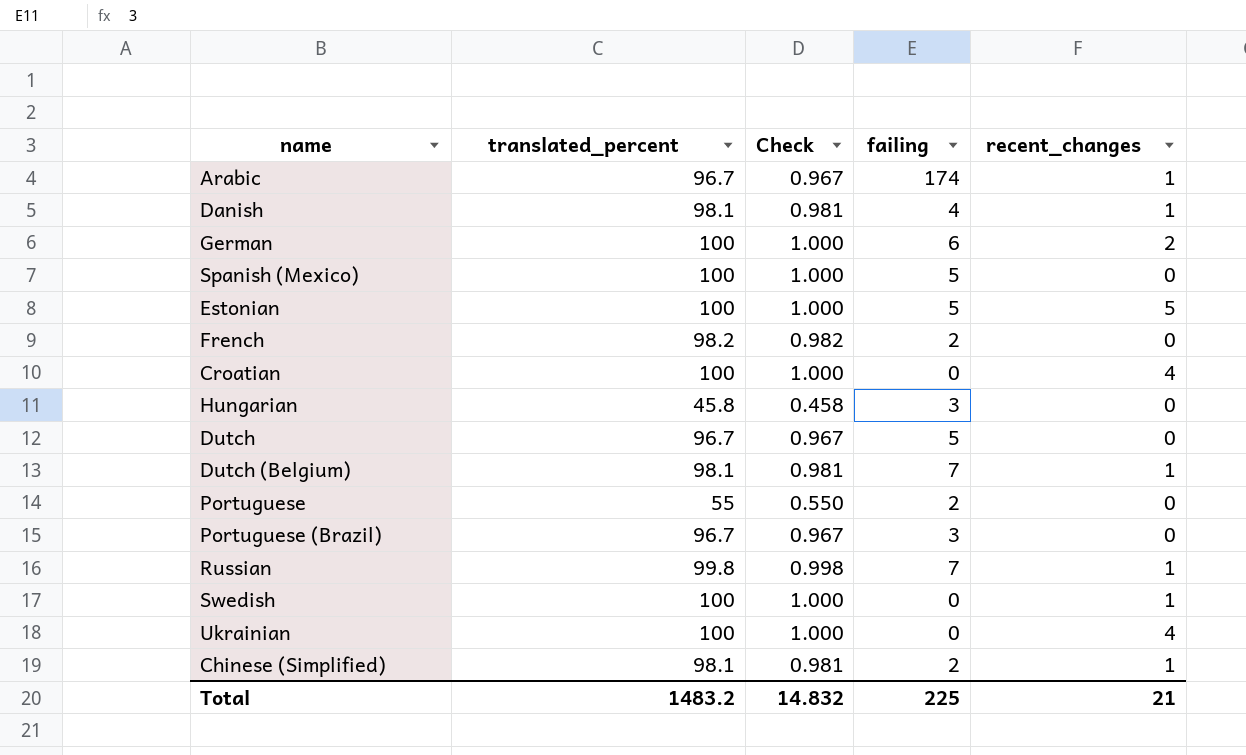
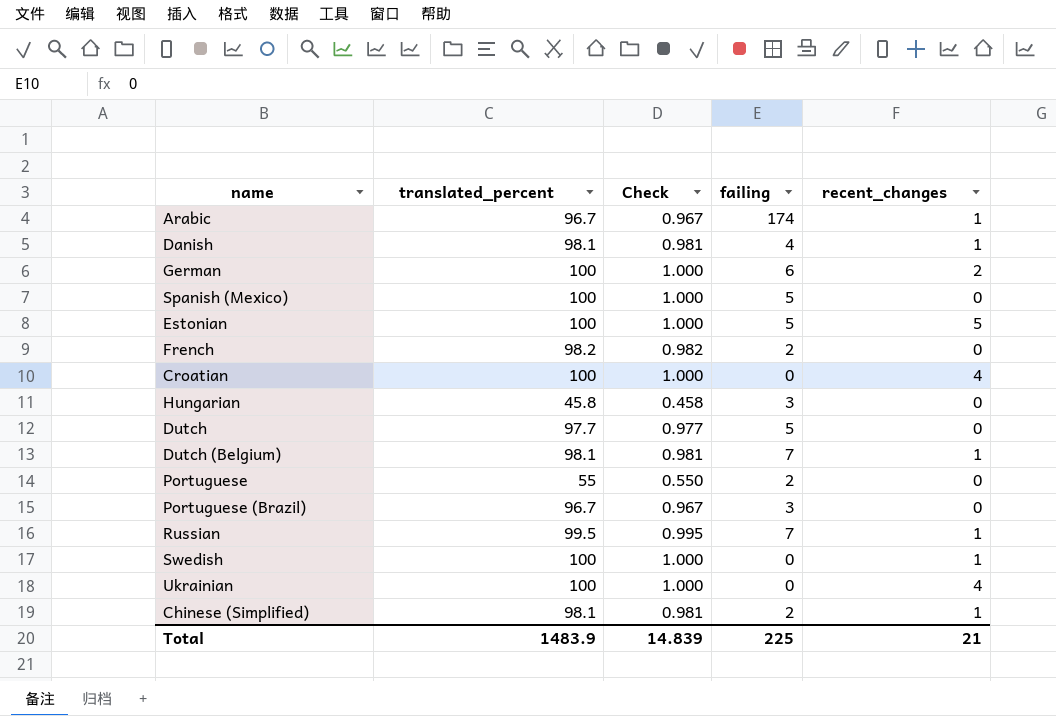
Dutch | translated_percent: 96.7 -> 97.7
Dutch | Check: 0.967 -> 0.977
Russian | translated_percent: 99.8 -> 99.5
Russian | Check: 0.998 -> 0.995
Total | translated_percent: 1483.2 -> 1483.9
Total | Check: 14.832 -> 14.839

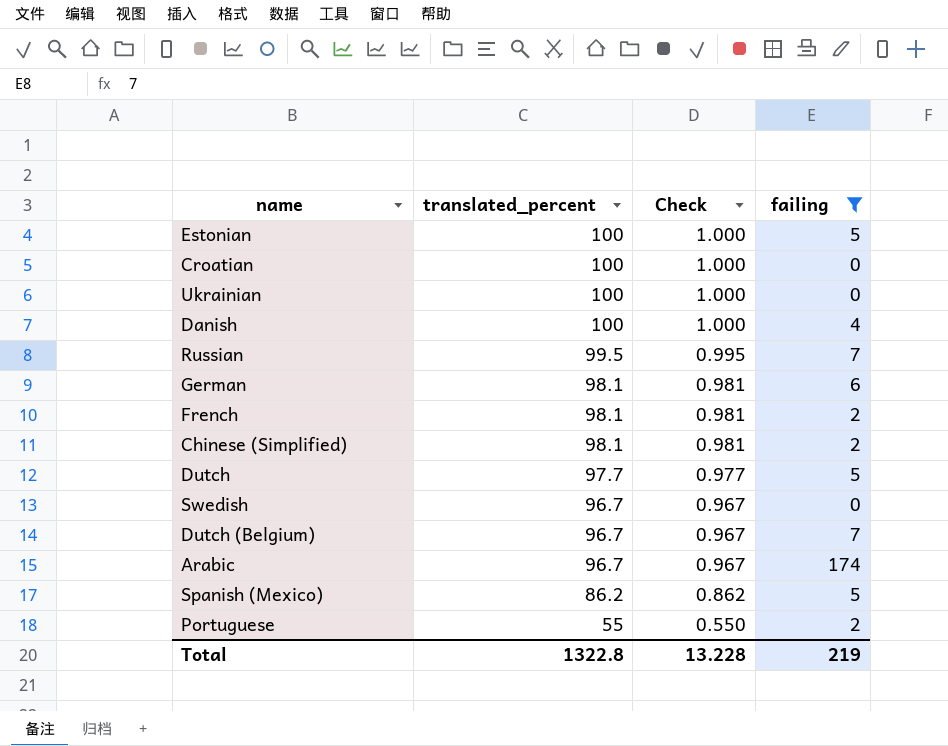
filter: none -> failing != 3
row order: none -> translated_percent descending
column recent_changes | position: 5 -> none
Danish | translated_percent: 98.1 -> 100
Danish | Check: 0.981 -> 1.000
German | translated_percent: 100 -> 98.1
German | Check: 1.000 -> 0.981
French | translated_percent: 98.2 -> 98.1
French | Check: 0.982 -> 0.981
Swedish | translated_percent: 100 -> 96.7
Swedish | Check: 1.000 -> 0.967
Dutch (Belgium) | translated_percent: 98.1 -> 96.7
Dutch (Belgium) | Check: 0.981 -> 0.967
Spanish (Mexico) | translated_percent: 100 -> 86.2
Spanish (Mexico) | Check: 1.000 -> 0.862
Total | translated_percent: 1483.9 -> 1322.8
Total | Check: 14.839 -> 13.228
Total | failing: 225 -> 219

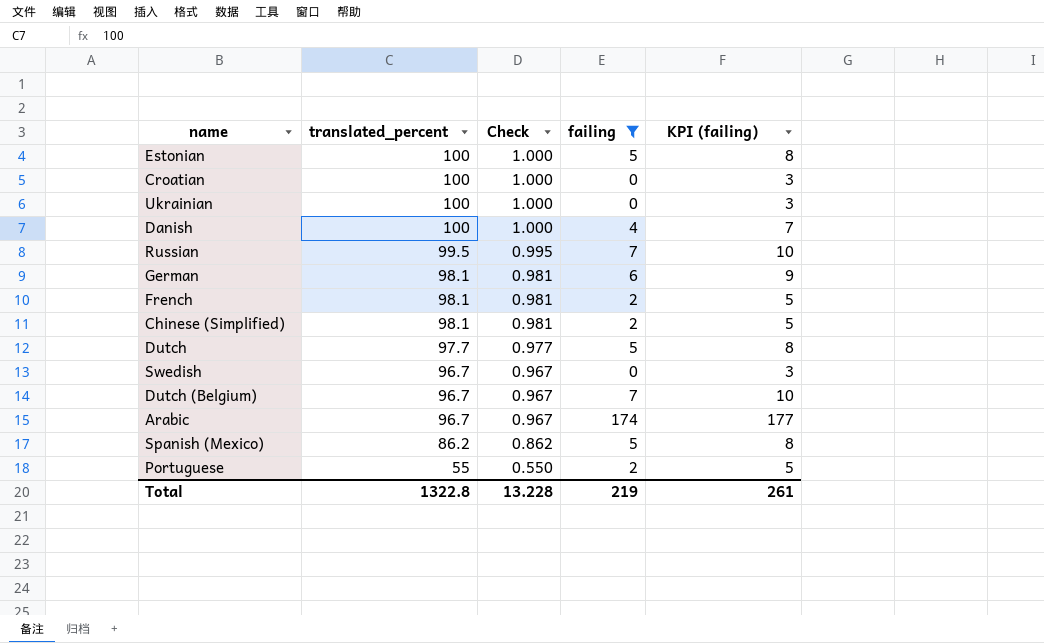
column KPI (failing) | formula: none -> [failing] + 3

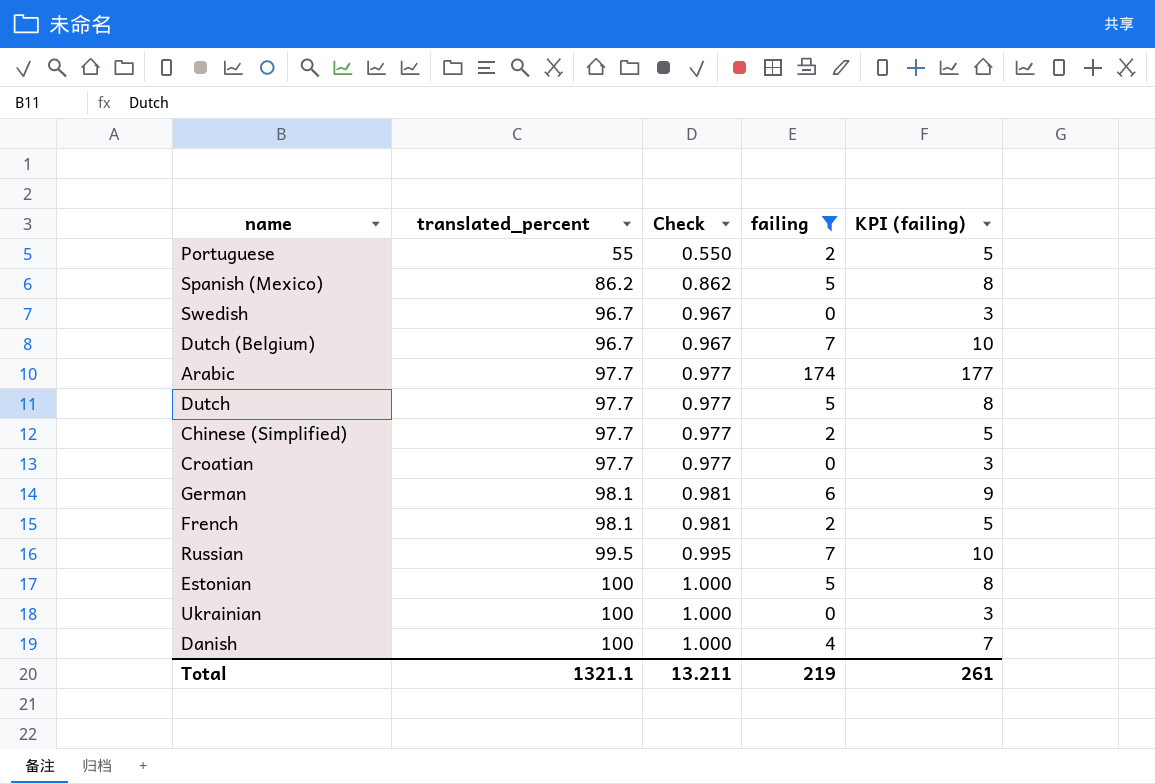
row order: translated_percent descending -> translated_percent ascending
Arabic | translated_percent: 96.7 -> 97.7
Arabic | Check: 0.967 -> 0.977
Chinese (Simplified) | translated_percent: 98.1 -> 97.7
Chinese (Simplified) | Check: 0.981 -> 0.977
Croatian | translated_percent: 100 -> 97.7
Croatian | Check: 1.000 -> 0.977
Total | translated_percent: 1322.8 -> 1321.1
Total | Check: 13.228 -> 13.211

